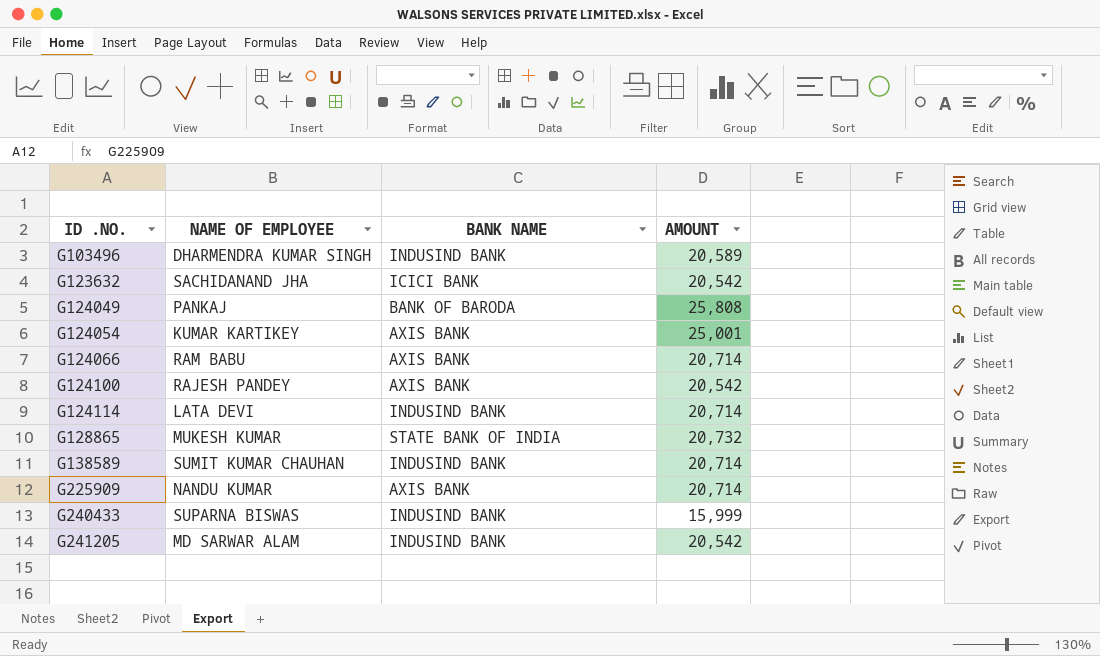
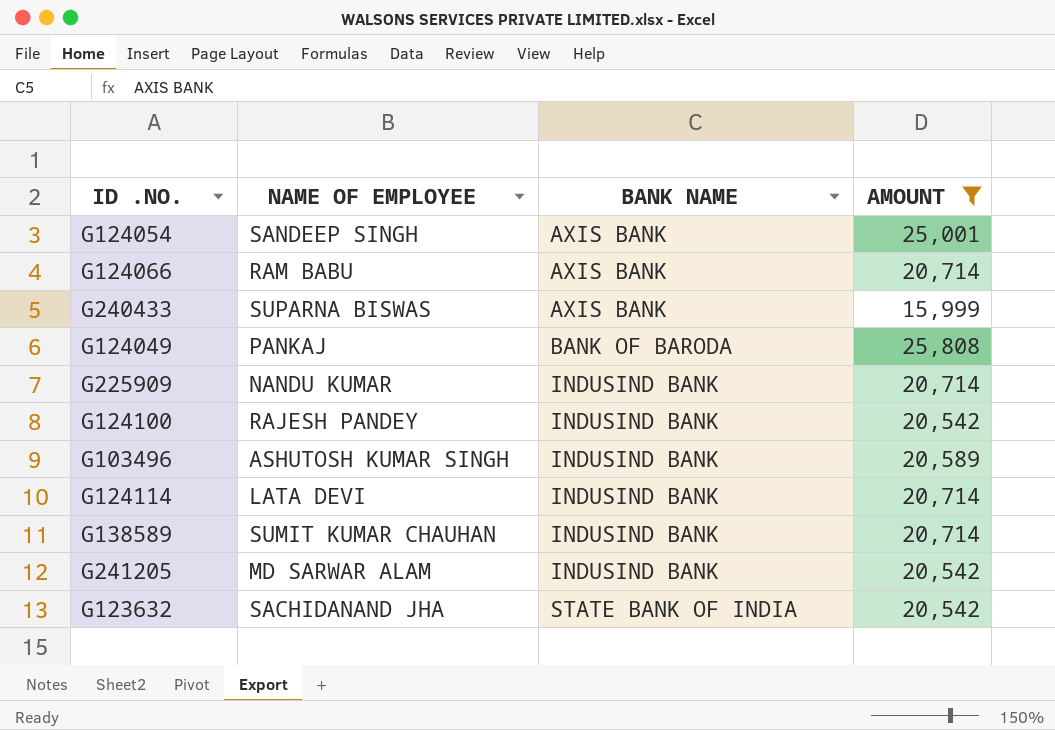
filter: none -> AMOUNT != 20,732
row order: ID .NO. ascending -> BANK NAME ascending
G124054 | NAME OF EMPLOYEE: KUMAR KARTIKEY -> SANDEEP SINGH
G240433 | BANK NAME: INDUSIND BANK -> AXIS BANK
G225909 | BANK NAME: AXIS BANK -> INDUSIND BANK
G124100 | BANK NAME: AXIS BANK -> INDUSIND BANK
G103496 | NAME OF EMPLOYEE: DHARMENDRA KUMAR SINGH -> ASHUTOSH KUMAR SINGH
G123632 | BANK NAME: ICICI BANK -> STATE BANK OF INDIA

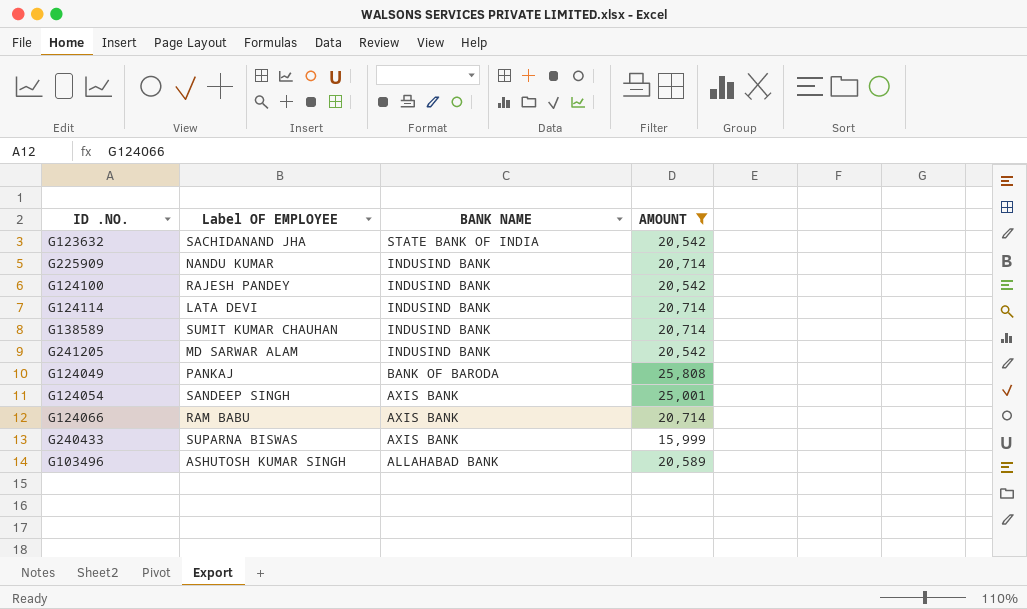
row order: BANK NAME ascending -> BANK NAME descending
column name: NAME OF EMPLOYEE -> Label OF EMPLOYEE
G103496 | BANK NAME: INDUSIND BANK -> ALLAHABAD BANK

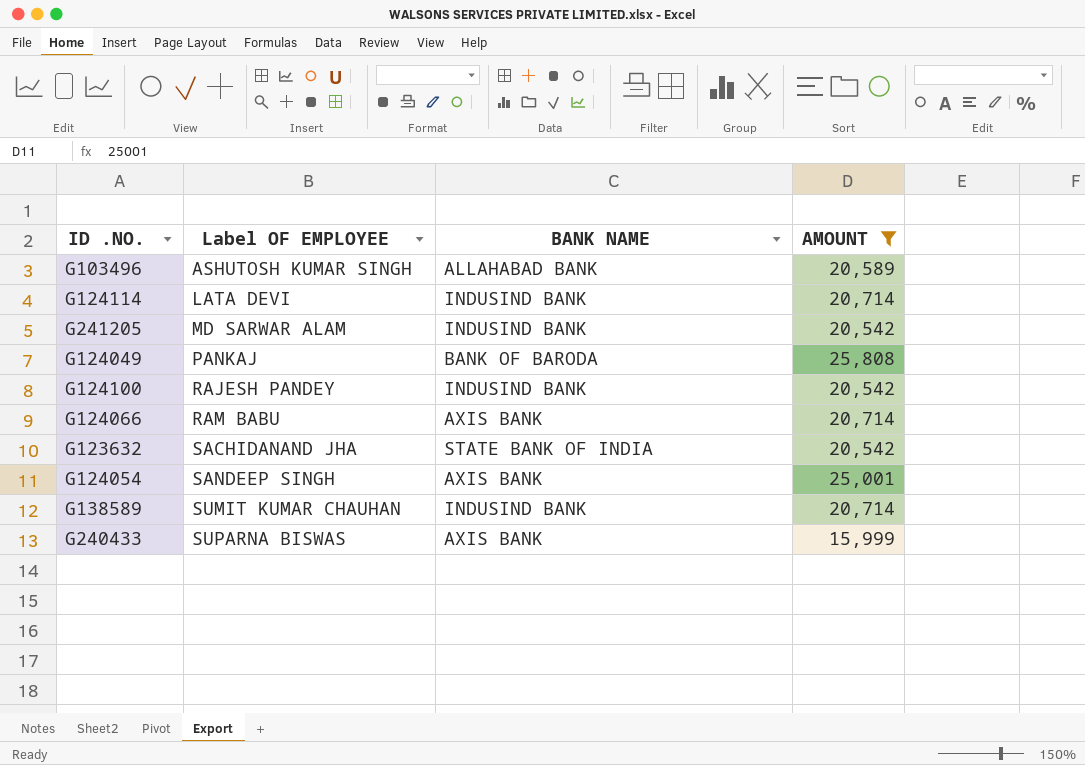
row order: BANK NAME descending -> Label OF EMPLOYEE ascending
row G225909: NANDU KUMAR | INDUSIND BANK | 20,714 -> none

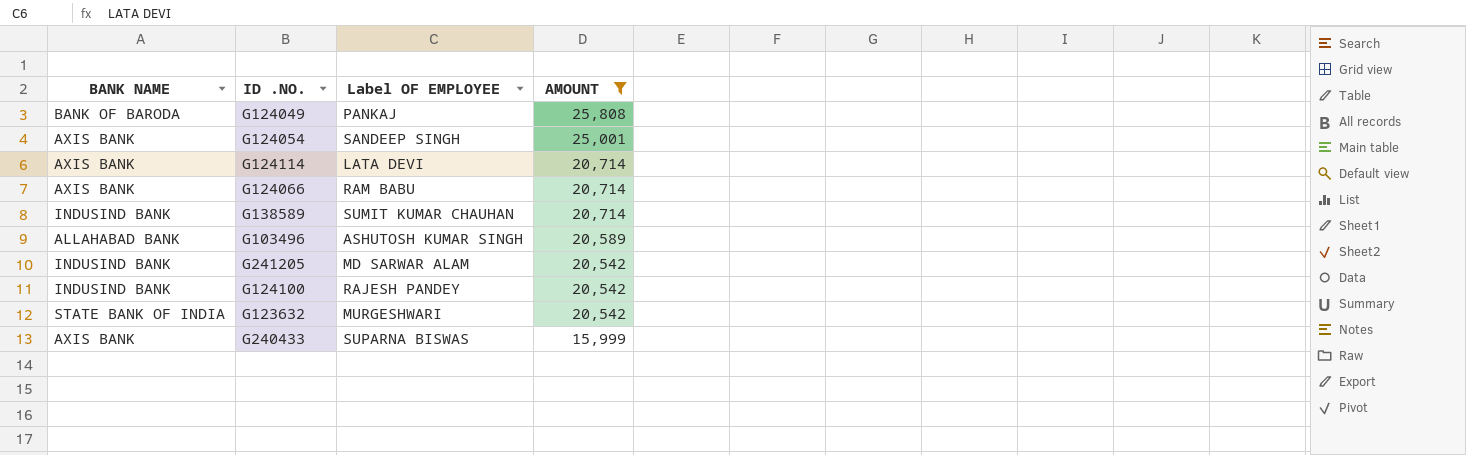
row order: Label OF EMPLOYEE ascending -> AMOUNT descending
column BANK NAME | position: 3 -> 1
G124114 | BANK NAME: INDUSIND BANK -> AXIS BANK
G123632 | Label OF EMPLOYEE: SACHIDANAND JHA -> MURGESHWARI

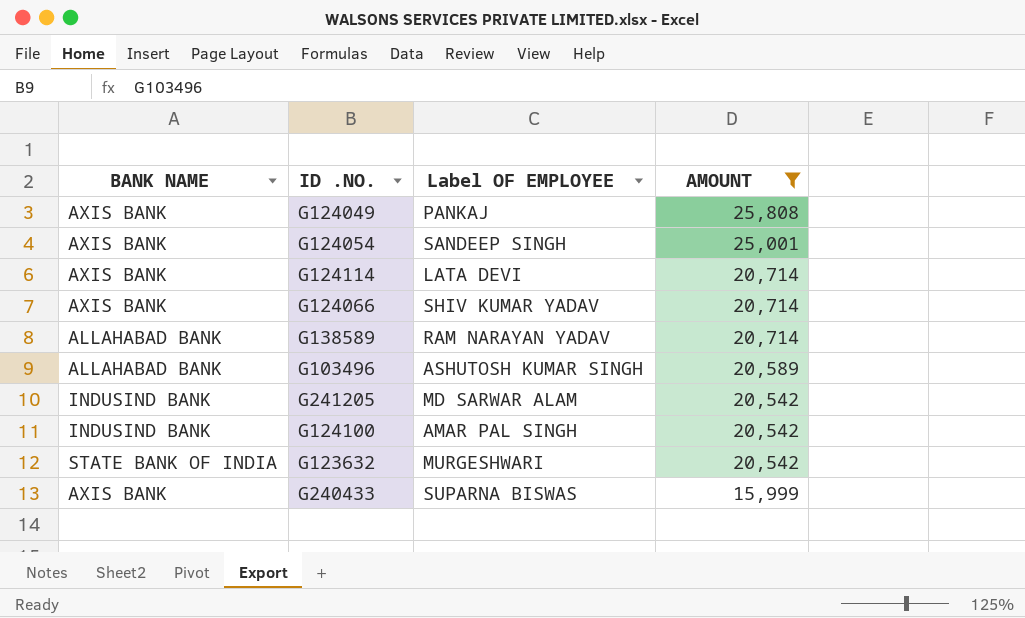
G124049 | BANK NAME: BANK OF BARODA -> AXIS BANK
G124066 | Label OF EMPLOYEE: RAM BABU -> SHIV KUMAR YADAV
G138589 | BANK NAME: INDUSIND BANK -> ALLAHABAD BANK
G138589 | Label OF EMPLOYEE: SUMIT KUMAR CHAUHAN -> RAM NARAYAN YADAV
G124100 | Label OF EMPLOYEE: RAJESH PANDEY -> AMAR PAL SINGH

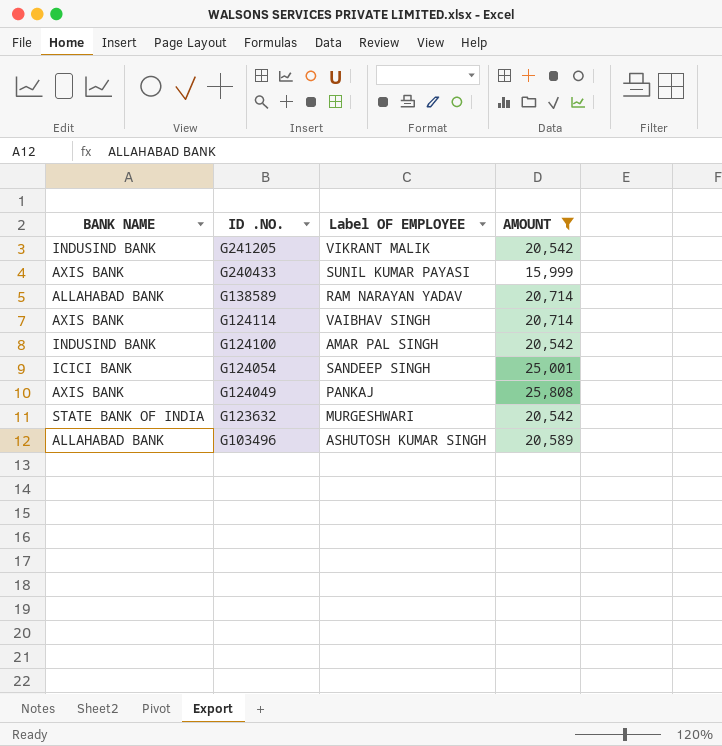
row order: AMOUNT descending -> ID .NO. descending
row G124066: AXIS BANK | SHIV KUMAR YADAV | 20,714 -> none
G241205 | Label OF EMPLOYEE: MD SARWAR ALAM -> VIKRANT MALIK
G240433 | Label OF EMPLOYEE: SUPARNA BISWAS -> SUNIL KUMAR PAYASI
G124114 | Label OF EMPLOYEE: LATA DEVI -> VAIBHAV SINGH
G124054 | BANK NAME: AXIS BANK -> ICICI BANK

